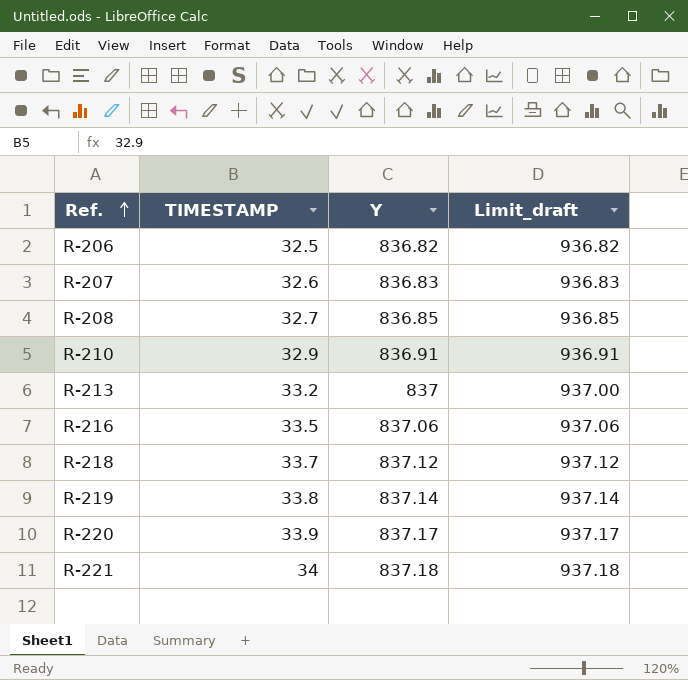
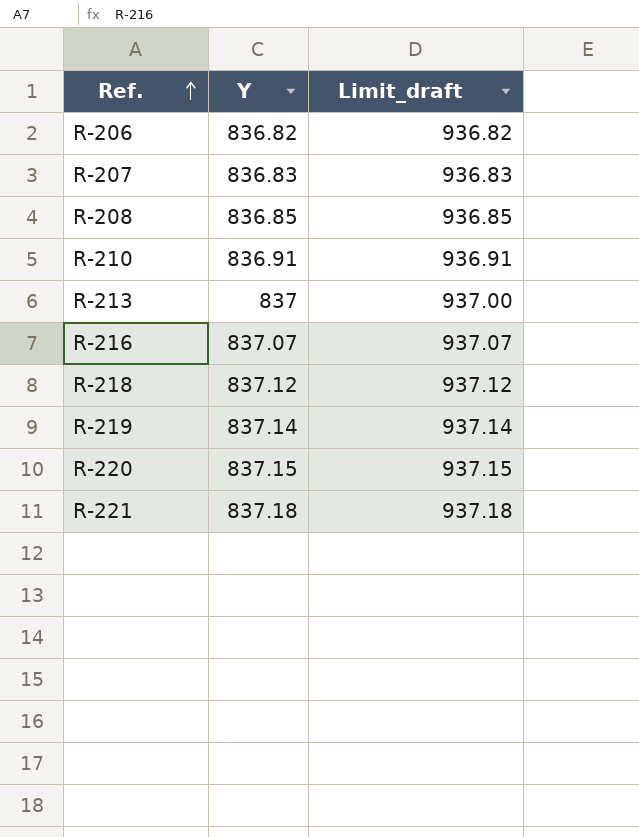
column TIMESTAMP | position: 2 -> none
R-216 | Y: 837.06 -> 837.07
R-216 | Limit_draft: 937.06 -> 937.07
R-220 | Y: 837.17 -> 837.15
R-220 | Limit_draft: 937.17 -> 937.15

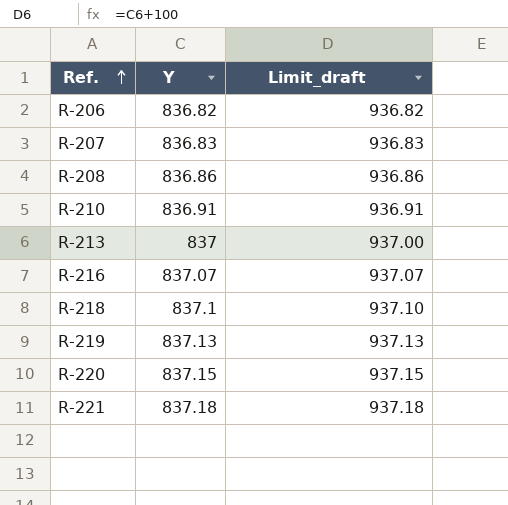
R-208 | Y: 836.85 -> 836.86
R-208 | Limit_draft: 936.85 -> 936.86
R-218 | Y: 837.12 -> 837.1
R-218 | Limit_draft: 937.12 -> 937.10
R-219 | Y: 837.14 -> 837.13
R-219 | Limit_draft: 937.14 -> 937.13

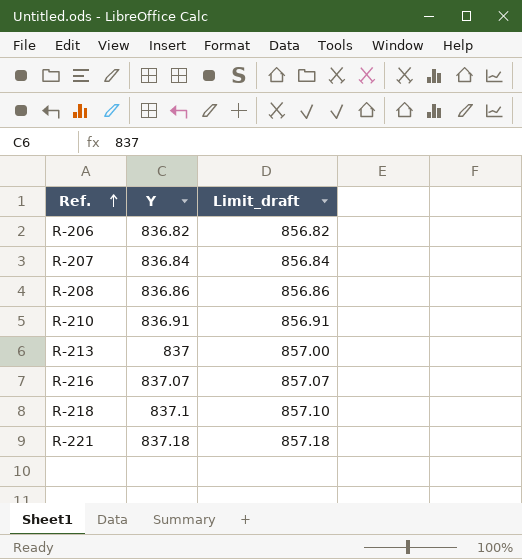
column Limit_draft | formula: [Y] + 100 -> [Y] + 20
row R-219: 837.13 | 937.13 -> none
row R-220: 837.15 | 937.15 -> none
R-207 | Y: 836.83 -> 836.84

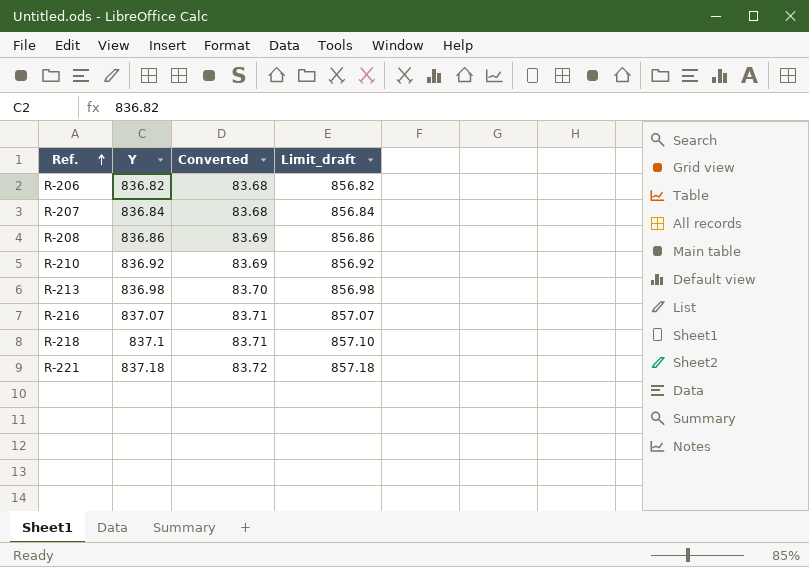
column Converted | formula: none -> [Y] * 0.1
R-210 | Y: 836.91 -> 836.92
R-210 | Limit_draft: 856.91 -> 856.92
R-213 | Y: 837 -> 836.98
R-213 | Limit_draft: 857.00 -> 856.98

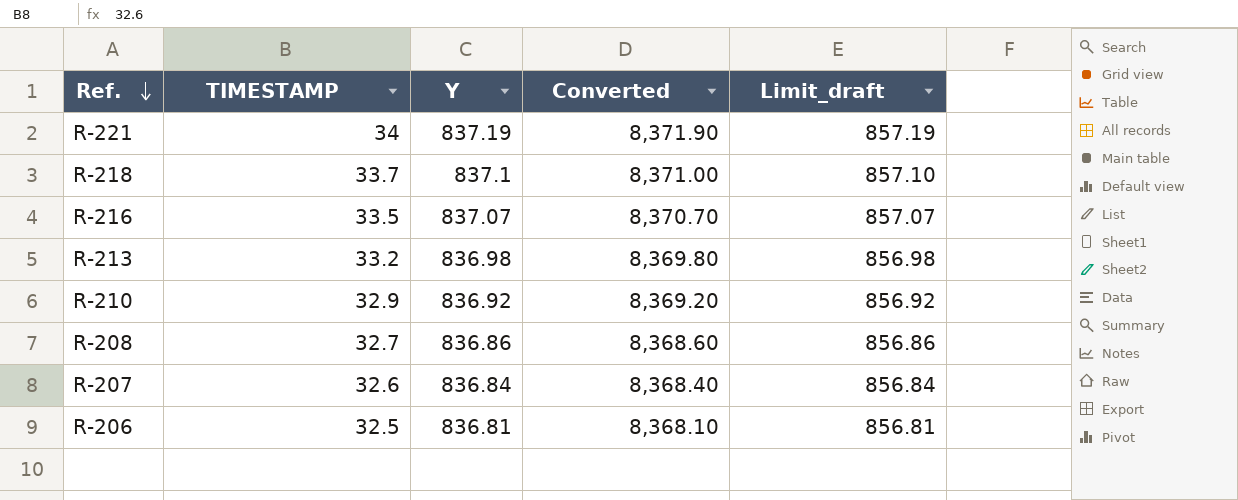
row order: Ref. ascending -> Ref. descending
column TIMESTAMP | position: none -> 2
column Converted | formula: [Y] * 0.1 -> [Y] * 10
R-221 | Y: 837.18 -> 837.19
R-221 | Limit_draft: 857.18 -> 857.19
R-206 | Y: 836.82 -> 836.81
R-206 | Limit_draft: 856.82 -> 856.81

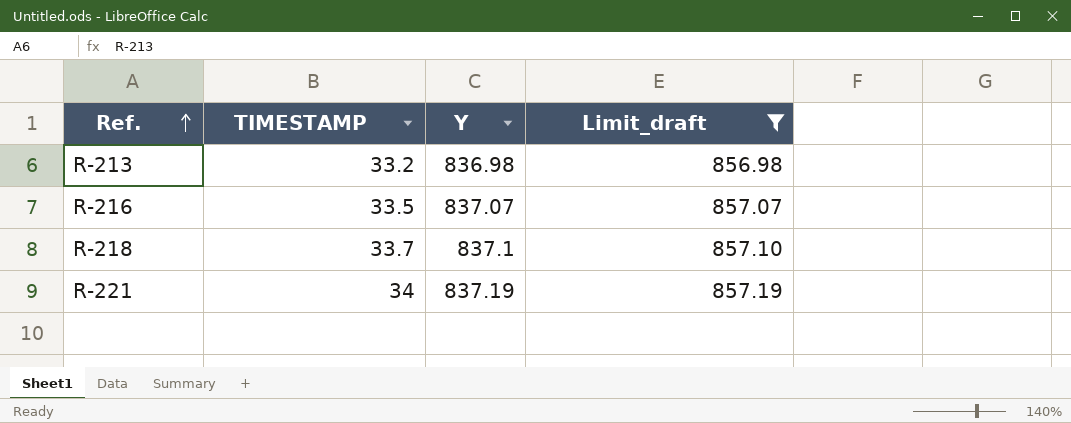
filter: none -> Limit_draft >= 856.98
row order: Ref. descending -> Ref. ascending
column Converted | formula: [Y] * 10 -> none

